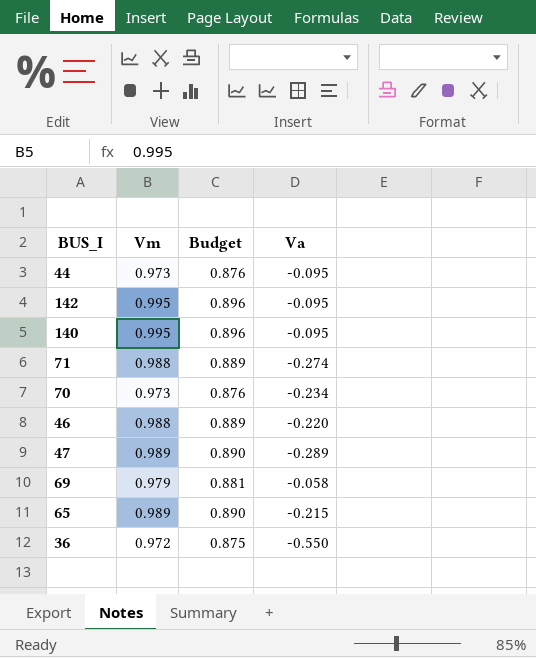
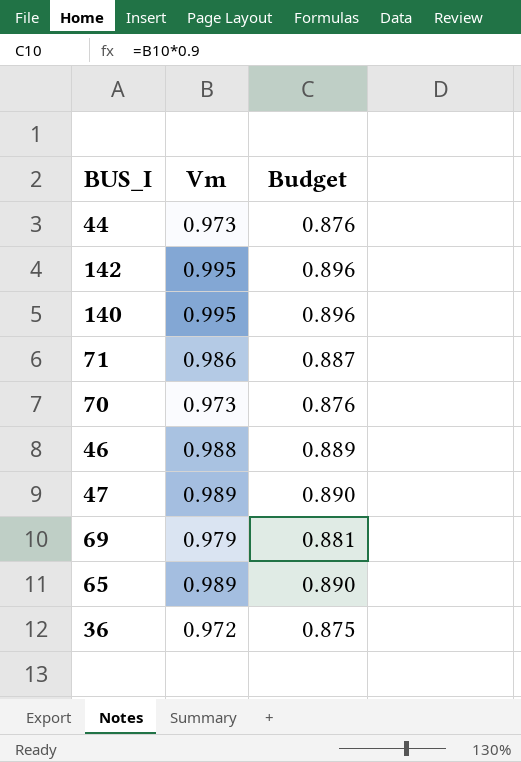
column Va | position: 4 -> none
71 | Vm: 0.988 -> 0.986
71 | Budget: 0.889 -> 0.887

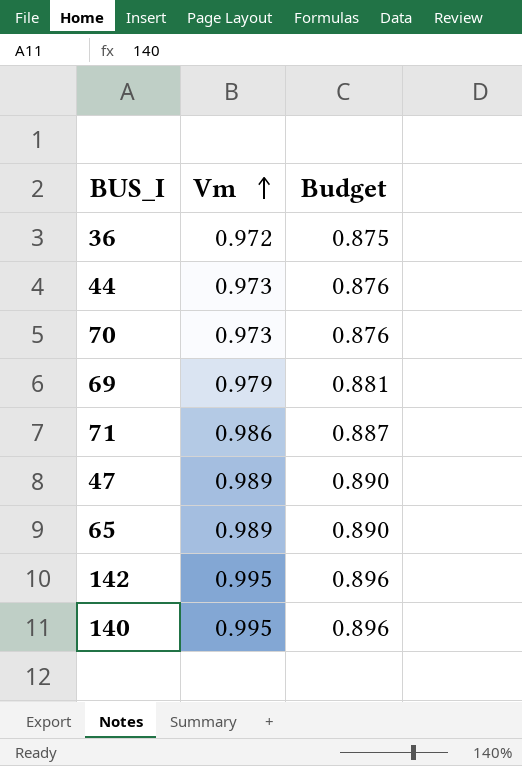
row order: none -> Vm ascending
row 46: 0.988 | 0.889 -> none

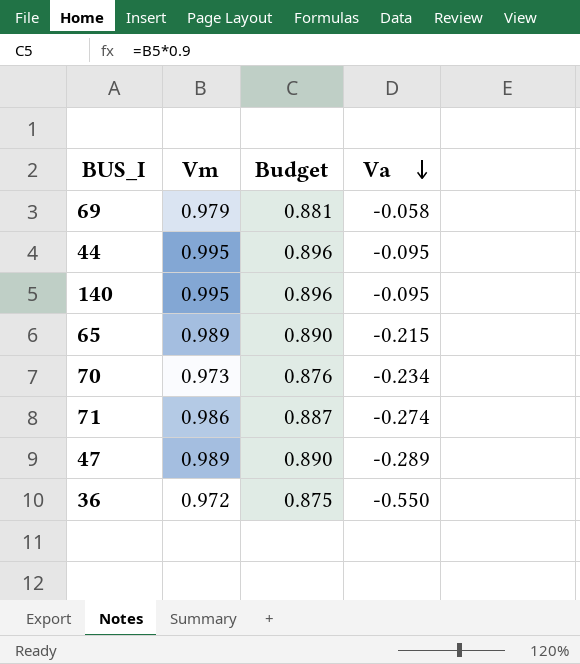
row order: Vm ascending -> Va descending
column Va | position: none -> 4
row 142: 0.995 | 0.896 -> none
44 | Vm: 0.973 -> 0.995
44 | Budget: 0.876 -> 0.896

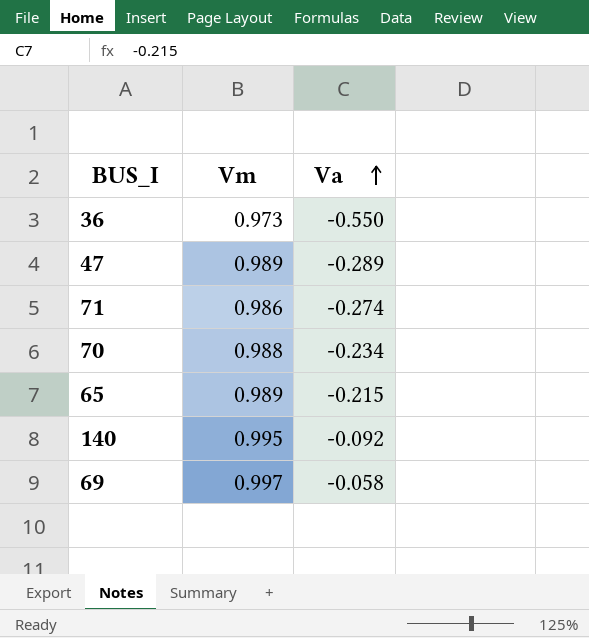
row order: Va descending -> Va ascending
column Budget | formula: [Vm] * 0.9 -> none
row 44: 0.995 | 0.896 | -0.095 -> none
36 | Vm: 0.972 -> 0.973
70 | Vm: 0.973 -> 0.988
140 | Va: -0.095 -> -0.092
69 | Vm: 0.979 -> 0.997

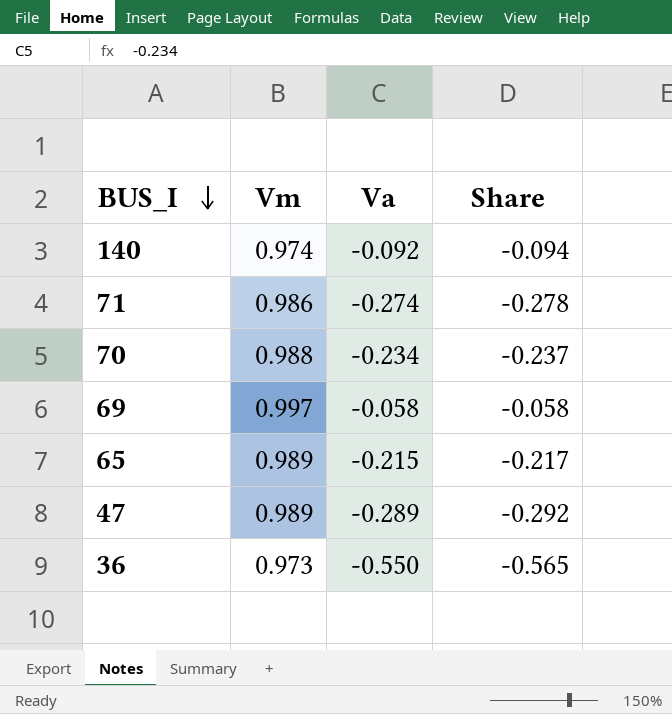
row order: Va ascending -> BUS_I descending
column Share | formula: none -> [Va] / [Vm]
140 | Vm: 0.995 -> 0.974

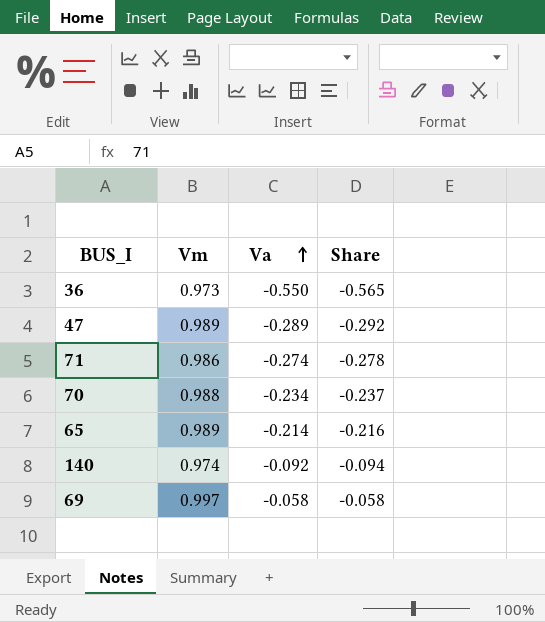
row order: BUS_I descending -> Va ascending
65 | Va: -0.215 -> -0.214
65 | Share: -0.217 -> -0.216

